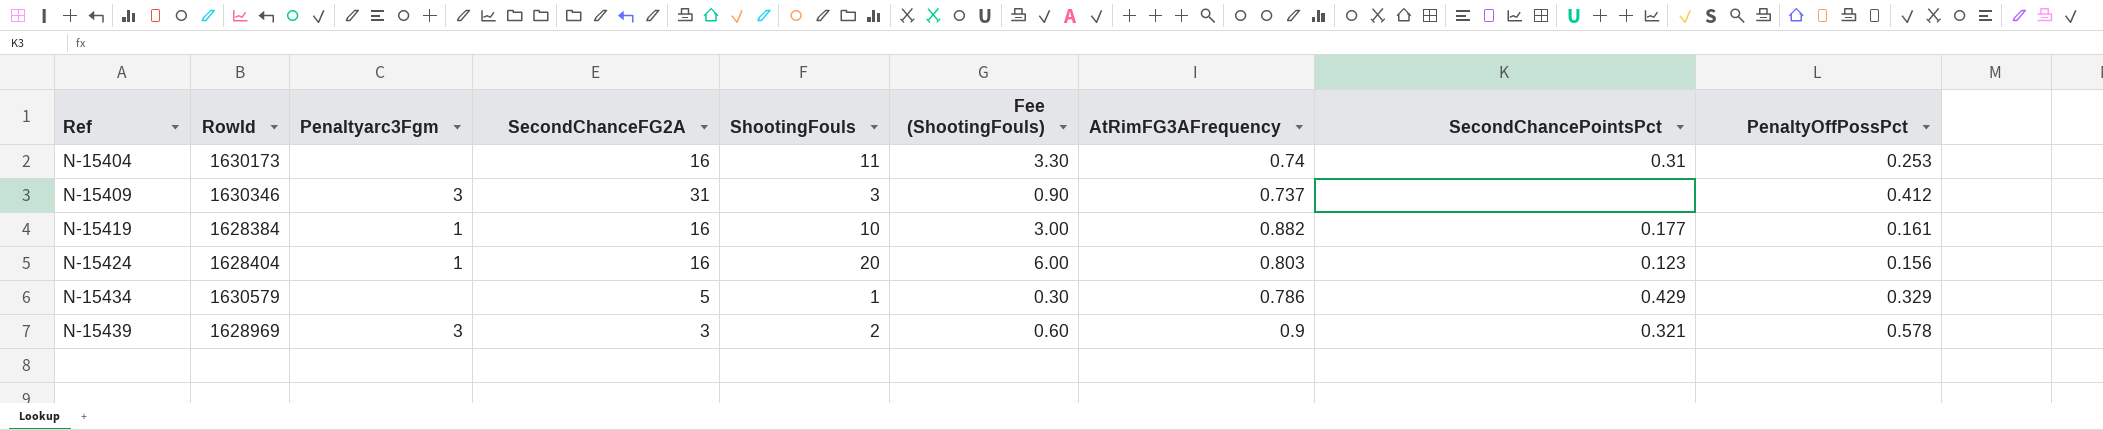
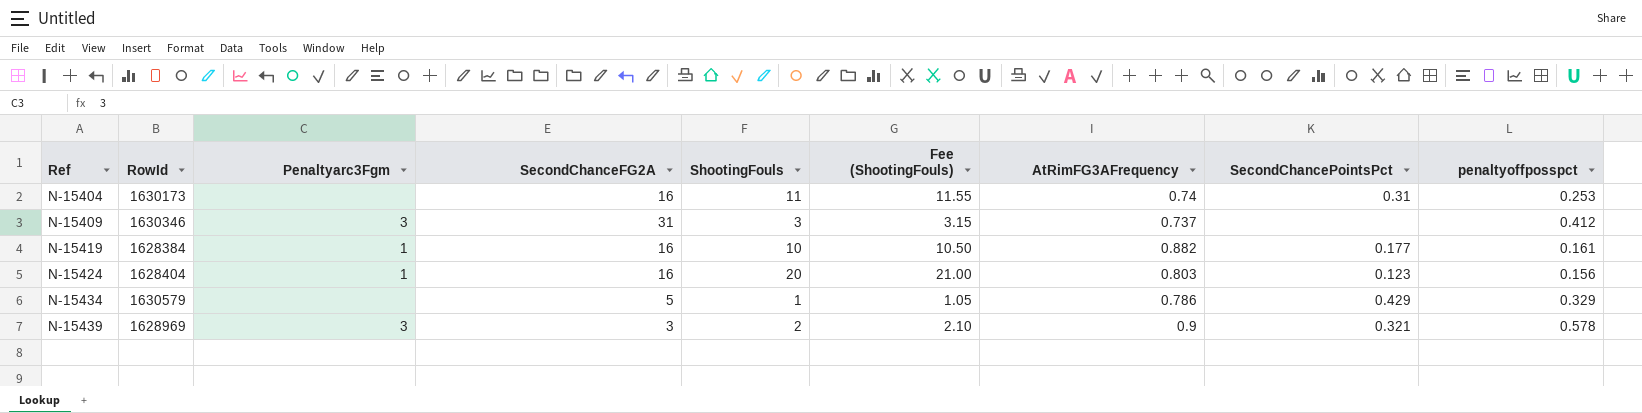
column Fee (ShootingFouls) | formula: [ShootingFouls] * 0.3 -> [ShootingFouls] * 1.05
column name: PenaltyOffPossPct -> penaltyoffposspct

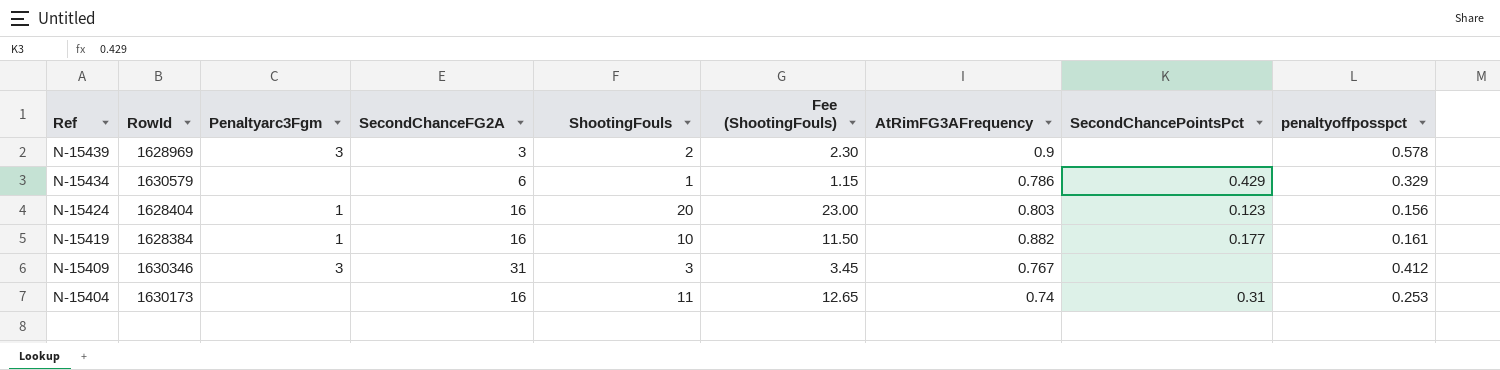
row order: Ref ascending -> Ref descending
column Fee (ShootingFouls) | formula: [ShootingFouls] * 1.05 -> [ShootingFouls] * 1.15
N-15439 | SecondChancePointsPct: 0.321 -> none
N-15434 | SecondChanceFG2A: 5 -> 6
N-15409 | AtRimFG3AFrequency: 0.737 -> 0.767

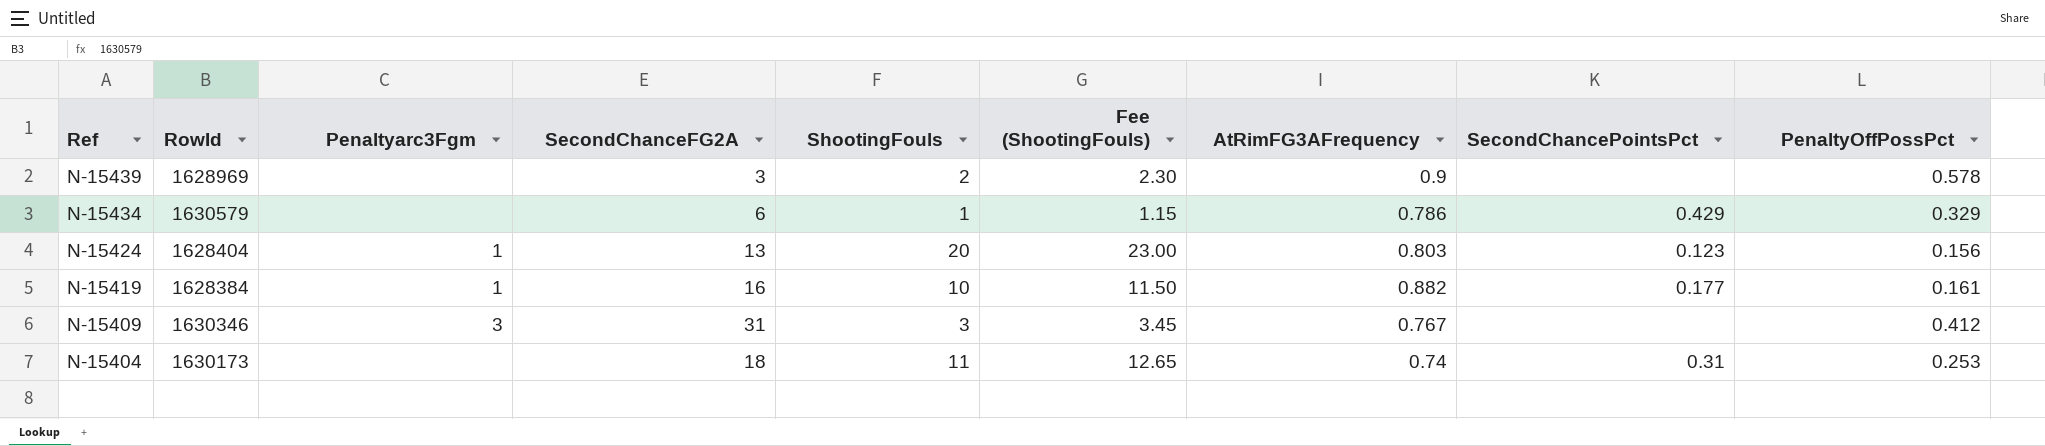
column name: penaltyoffposspct -> PenaltyOffPossPct
N-15439 | Penaltyarc3Fgm: 3 -> none
N-15424 | SecondChanceFG2A: 16 -> 13
N-15404 | SecondChanceFG2A: 16 -> 18

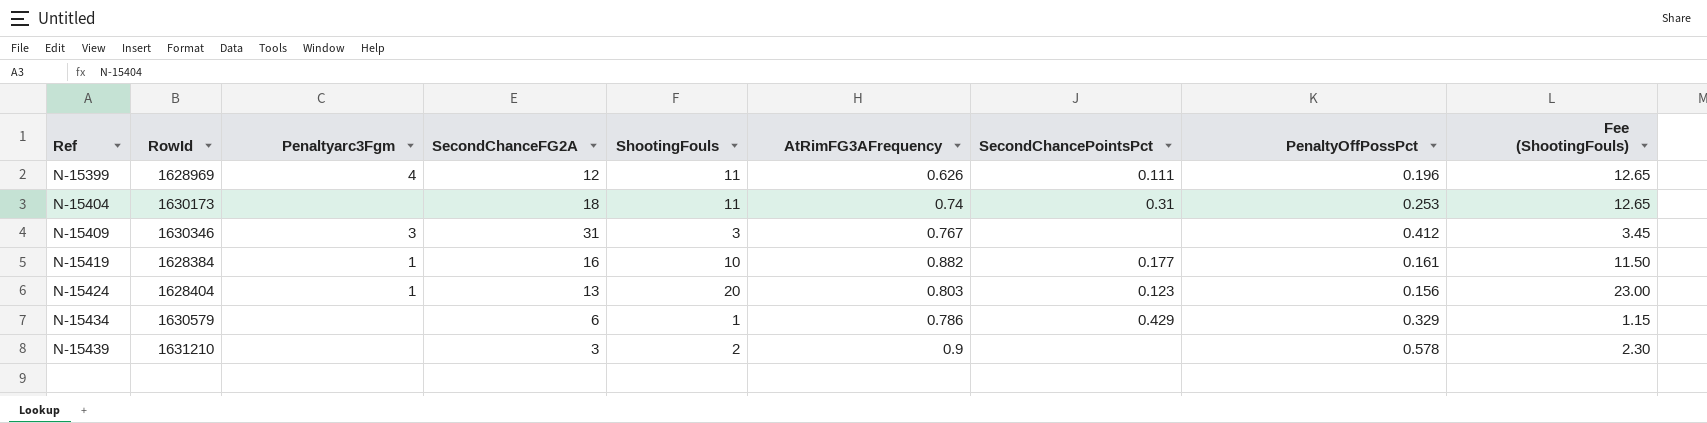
row order: Ref descending -> Ref ascending
column Fee (ShootingFouls) | position: 6 -> 9
row N-15399: none -> 1628969 | 4 | 12 | 11 | 0.626 | 0.111 | 0.196 | 12.65
N-15439 | RowId: 1628969 -> 1631210

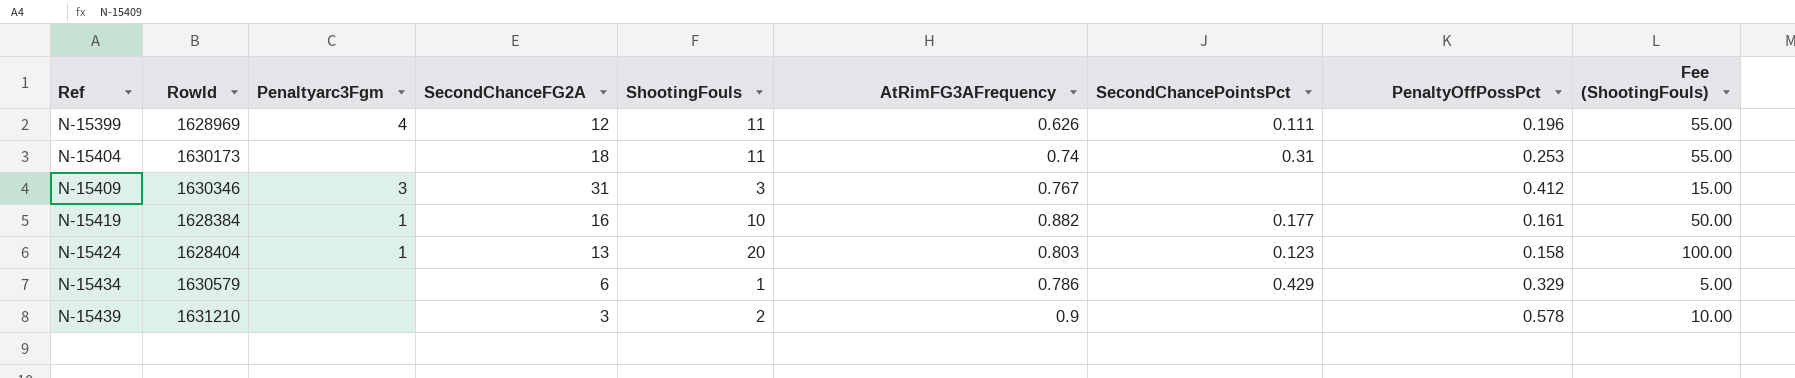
column Fee (ShootingFouls) | formula: [ShootingFouls] * 1.15 -> [ShootingFouls] * 5
N-15424 | PenaltyOffPossPct: 0.156 -> 0.158

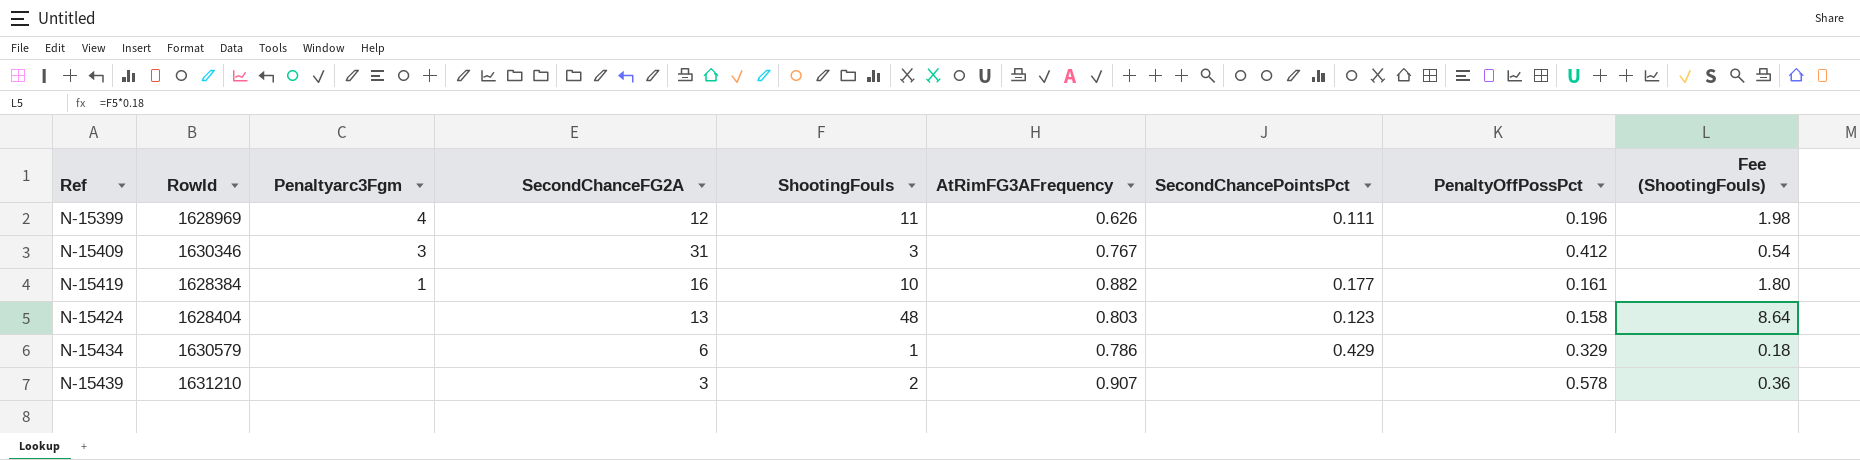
column Fee (ShootingFouls) | formula: [ShootingFouls] * 5 -> [ShootingFouls] * 0.18
row N-15404: 1630173 | none | 18 | 11 | 0.74 | 0.31 | 0.253 | 55.00 -> none
N-15424 | Penaltyarc3Fgm: 1 -> none
N-15424 | ShootingFouls: 20 -> 48
N-15439 | AtRimFG3AFrequency: 0.9 -> 0.907

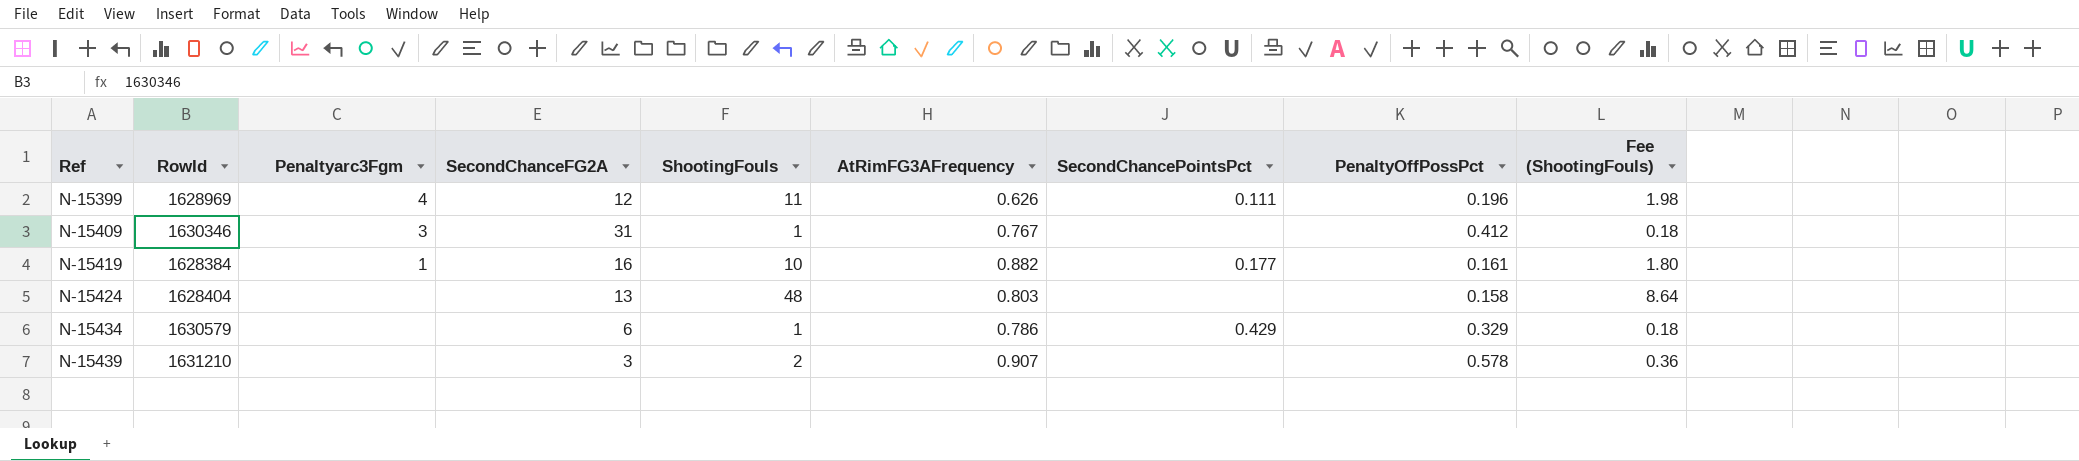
N-15409 | ShootingFouls: 3 -> 1
N-15409 | Fee (ShootingFouls): 0.54 -> 0.18
N-15424 | SecondChancePointsPct: 0.123 -> none

